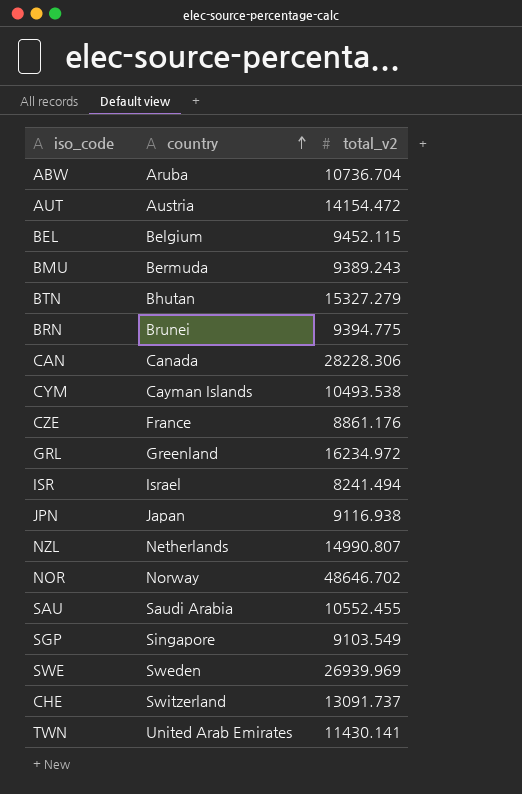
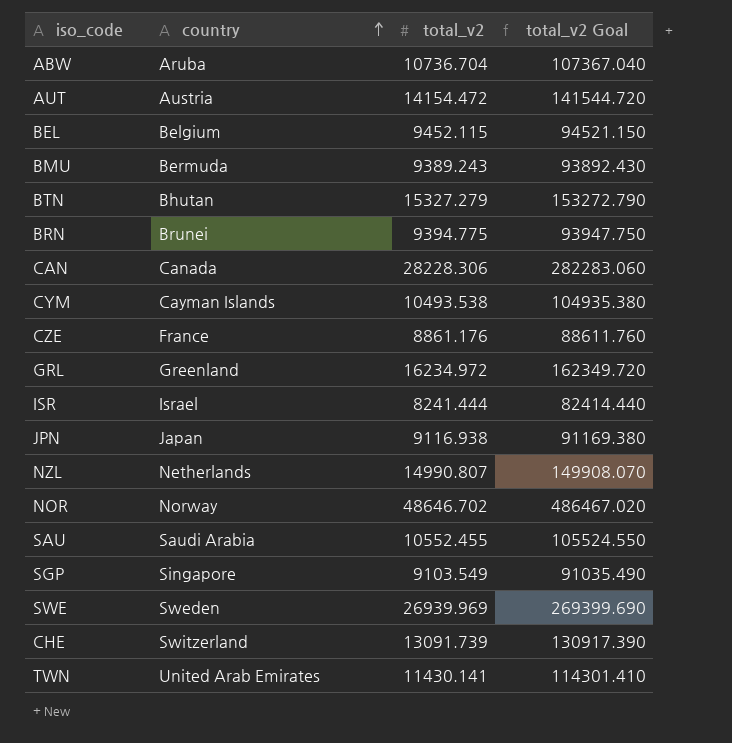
column total_v2 Goal | formula: none -> [total_v2] * 10
ISR | total_v2: 8241.494 -> 8241.444
CHE | total_v2: 13091.737 -> 13091.739

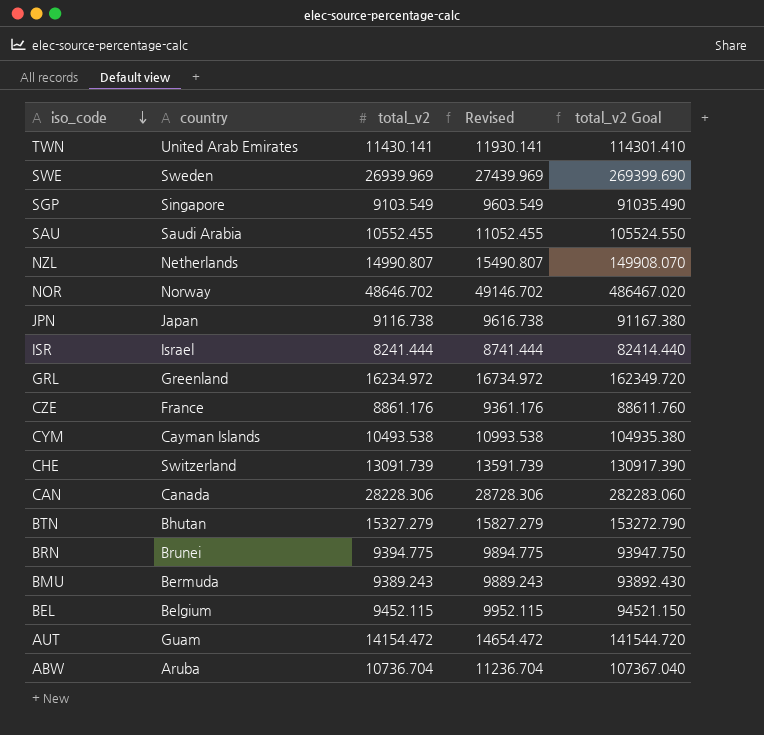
row order: country ascending -> iso_code descending
column Revised | formula: none -> [total_v2] + 500
JPN | total_v2: 9116.938 -> 9116.738
JPN | total_v2 Goal: 91169.380 -> 91167.380
AUT | country: Austria -> Guam

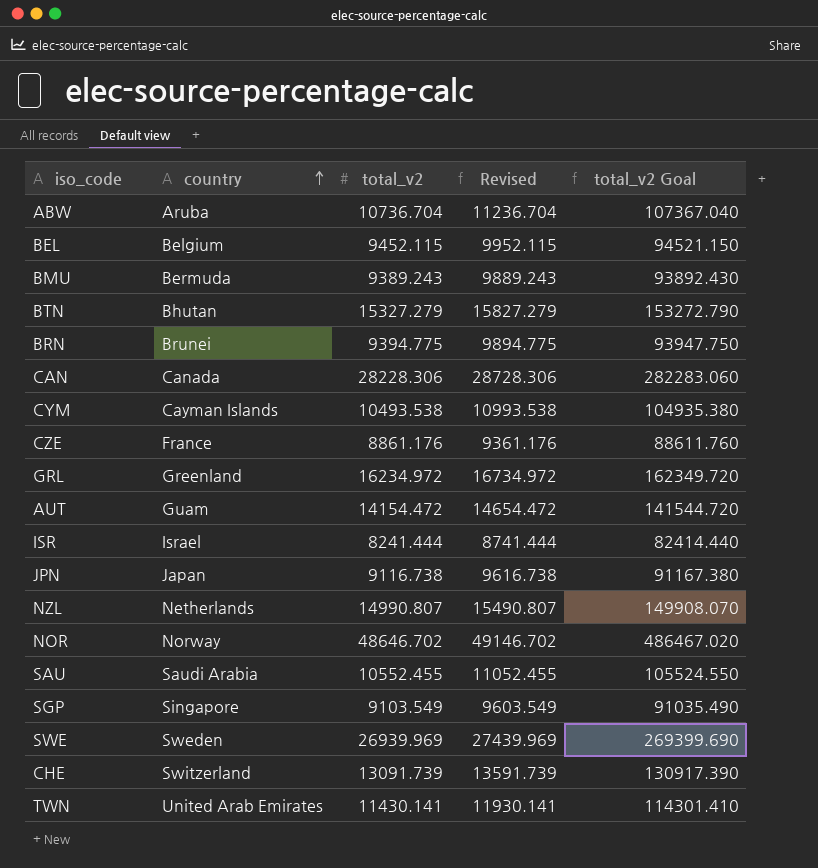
row order: iso_code descending -> country ascending

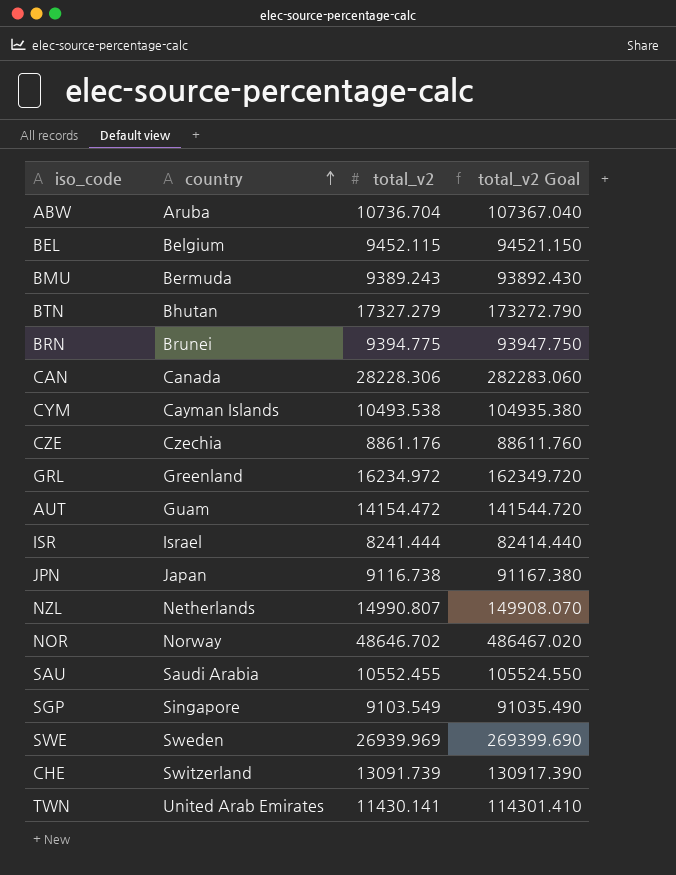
column Revised | formula: [total_v2] + 500 -> none
BTN | total_v2: 15327.279 -> 17327.279
BTN | total_v2 Goal: 153272.790 -> 173272.790
CZE | country: France -> Czechia

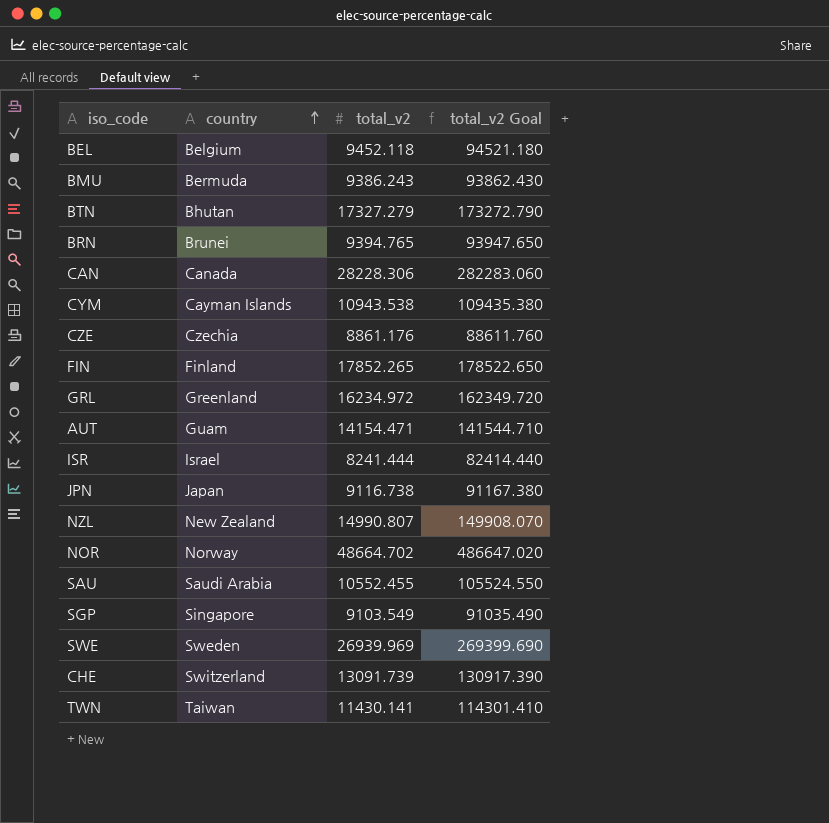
row ABW: Aruba | 10736.704 | 107367.040 -> none
BEL | total_v2: 9452.115 -> 9452.118
BEL | total_v2 Goal: 94521.150 -> 94521.180
BMU | total_v2: 9389.243 -> 9386.243
BMU | total_v2 Goal: 93892.430 -> 93862.430
BRN | total_v2: 9394.775 -> 9394.765
BRN | total_v2 Goal: 93947.750 -> 93947.650
CYM | total_v2: 10493.538 -> 10943.538
CYM | total_v2 Goal: 104935.380 -> 109435.380
row FIN: none -> Finland | 17852.265 | 178522.650
AUT | total_v2: 14154.472 -> 14154.471
AUT | total_v2 Goal: 141544.720 -> 141544.710
NZL | country: Netherlands -> New Zealand
NOR | total_v2: 48646.702 -> 48664.702
NOR | total_v2 Goal: 486467.020 -> 486647.020
TWN | country: United Arab Emirates -> Taiwan

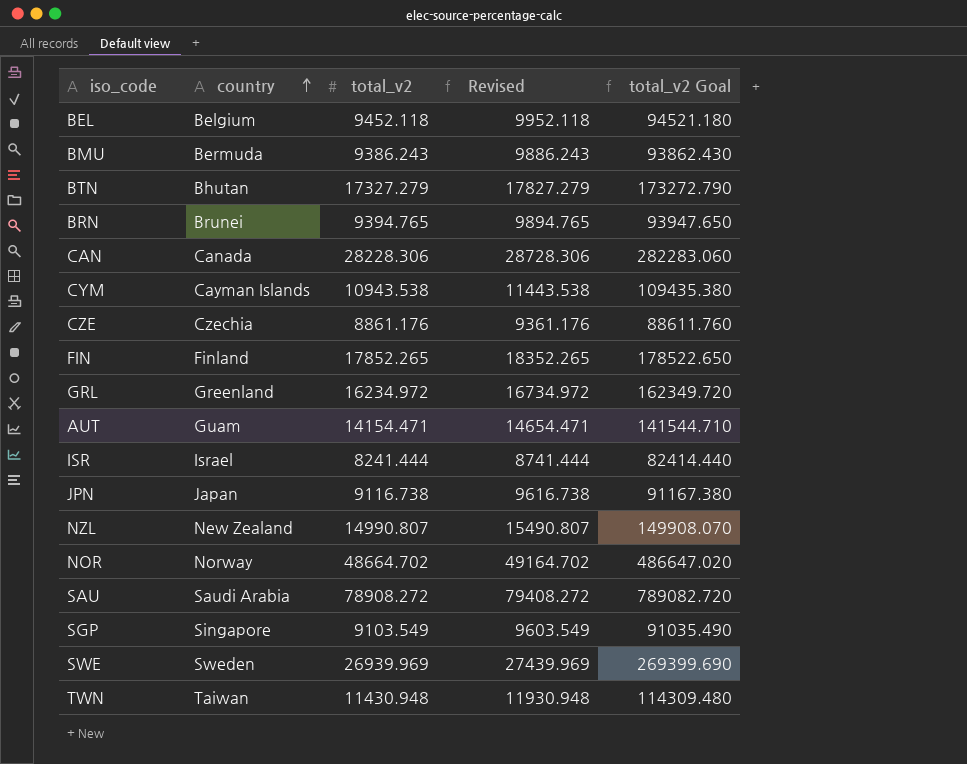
column Revised | formula: none -> [total_v2] + 500
row CHE: Switzerland | 13091.739 | 130917.390 -> none
SAU | total_v2: 10552.455 -> 78908.272
SAU | total_v2 Goal: 105524.550 -> 789082.720
TWN | total_v2: 11430.141 -> 11430.948
TWN | total_v2 Goal: 114301.410 -> 114309.480

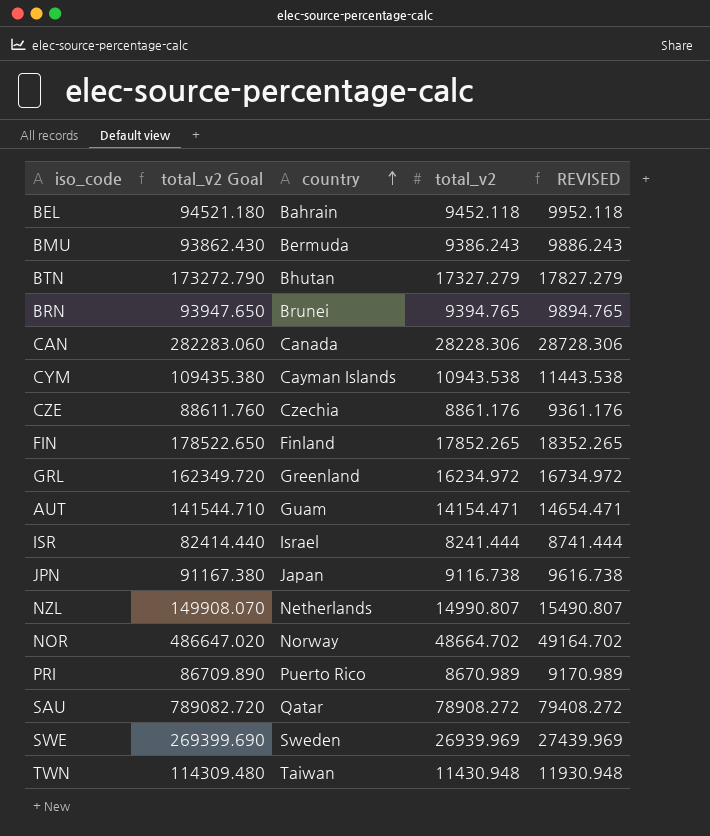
column total_v2 Goal | position: 5 -> 2
column name: Revised -> REVISED
row SGP: Singapore | 9103.549 | 9603.549 | 91035.490 -> none
BEL | country: Belgium -> Bahrain
NZL | country: New Zealand -> Netherlands
row PRI: none -> 86709.890 | Puerto Rico | 8670.989 | 9170.989
SAU | country: Saudi Arabia -> Qatar

